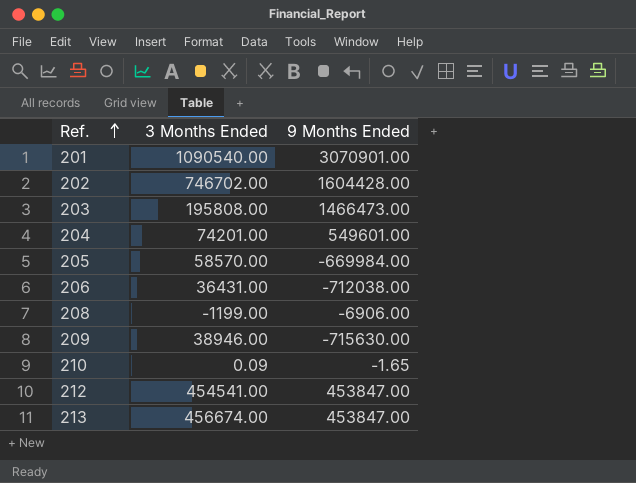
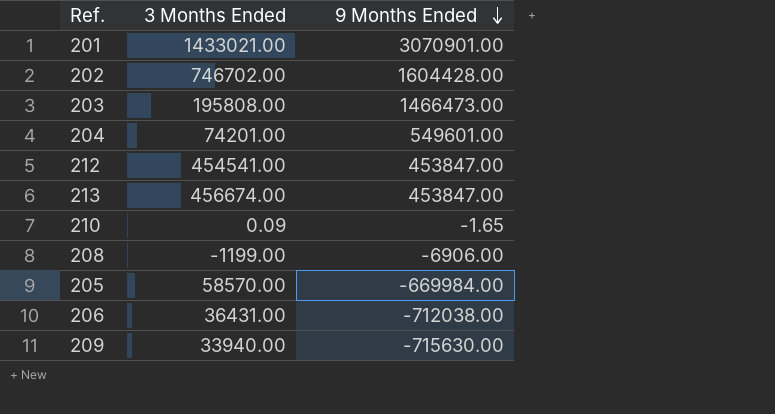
row order: Ref. ascending -> 9 Months Ended descending
201 | 3 Months Ended: 1090540.00 -> 1433021.00
209 | 3 Months Ended: 38946.00 -> 33940.00

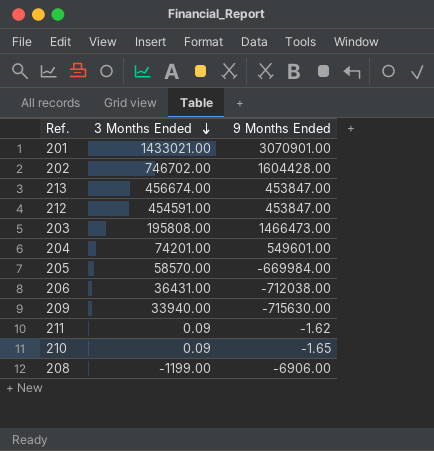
row order: 9 Months Ended descending -> 3 Months Ended descending
212 | 3 Months Ended: 454541.00 -> 454591.00
row 211: none -> 0.09 | -1.62

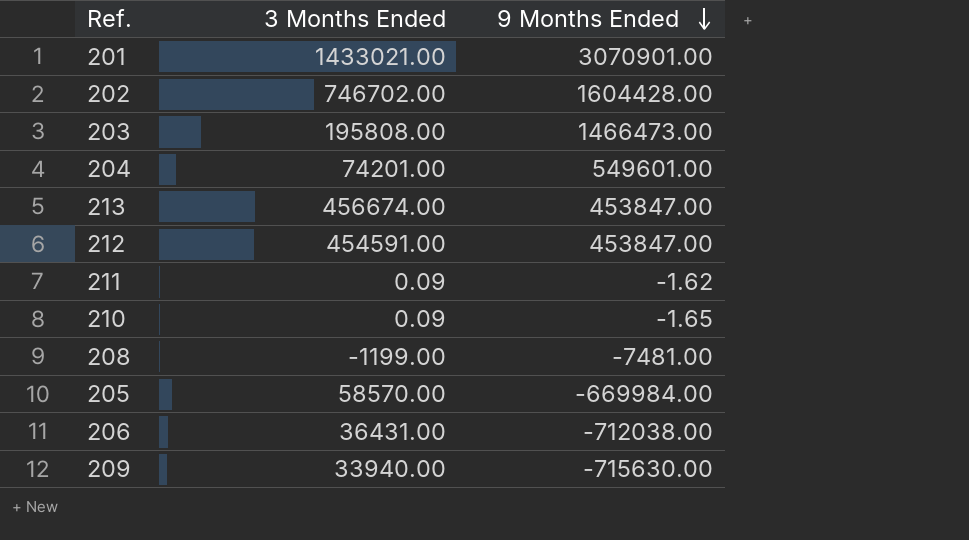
row order: 3 Months Ended descending -> 9 Months Ended descending
208 | 9 Months Ended: -6906.00 -> -7481.00

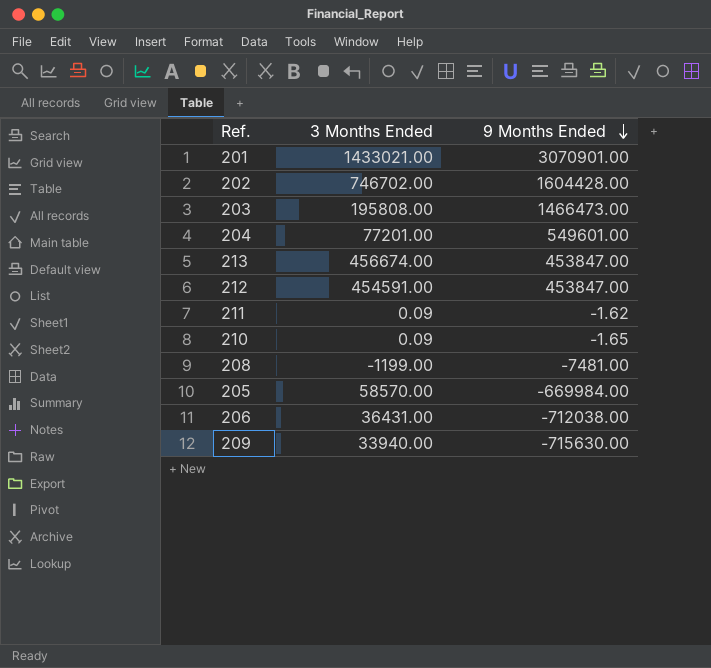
204 | 3 Months Ended: 74201.00 -> 77201.00

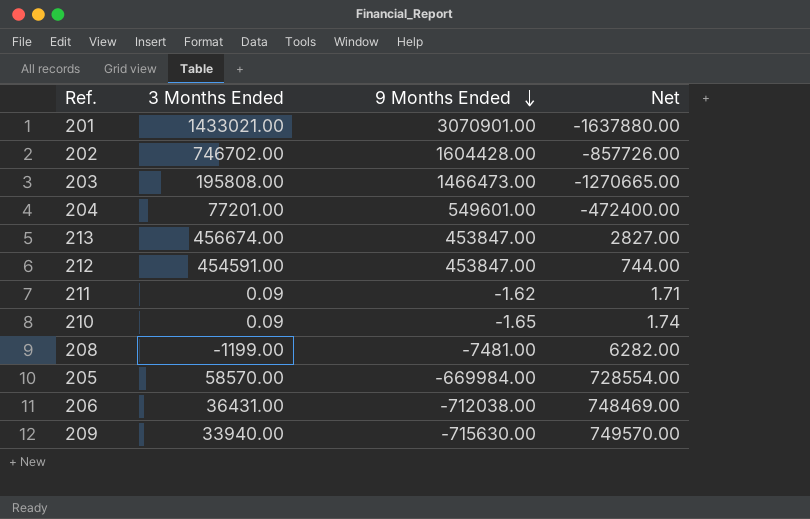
column Net | formula: none -> [3 Months Ended] - [9 Months Ended]

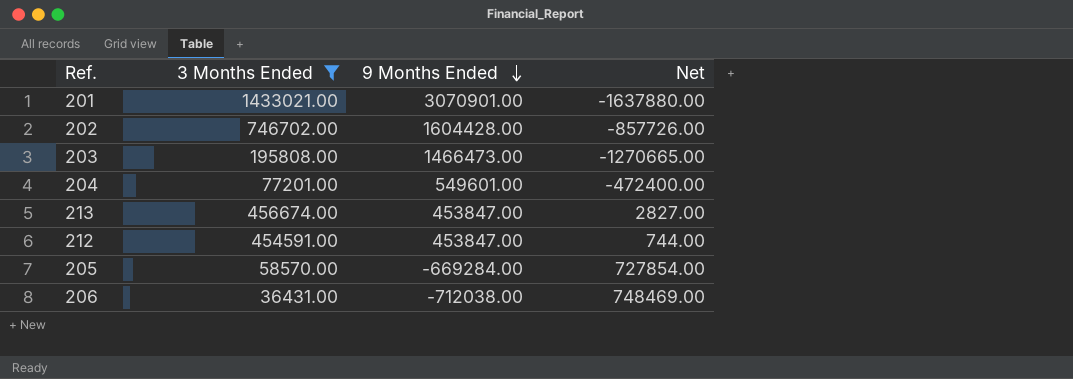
filter: none -> 3 Months Ended >= 36431.00
205 | 9 Months Ended: -669984.00 -> -669284.00
205 | Net: 728554.00 -> 727854.00

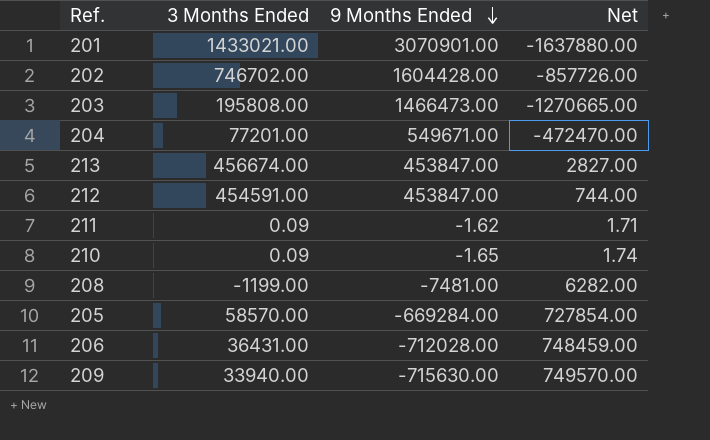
filter: 3 Months Ended >= 36431.00 -> none
204 | 9 Months Ended: 549601.00 -> 549671.00
204 | Net: -472400.00 -> -472470.00
206 | 9 Months Ended: -712038.00 -> -712028.00
206 | Net: 748469.00 -> 748459.00

